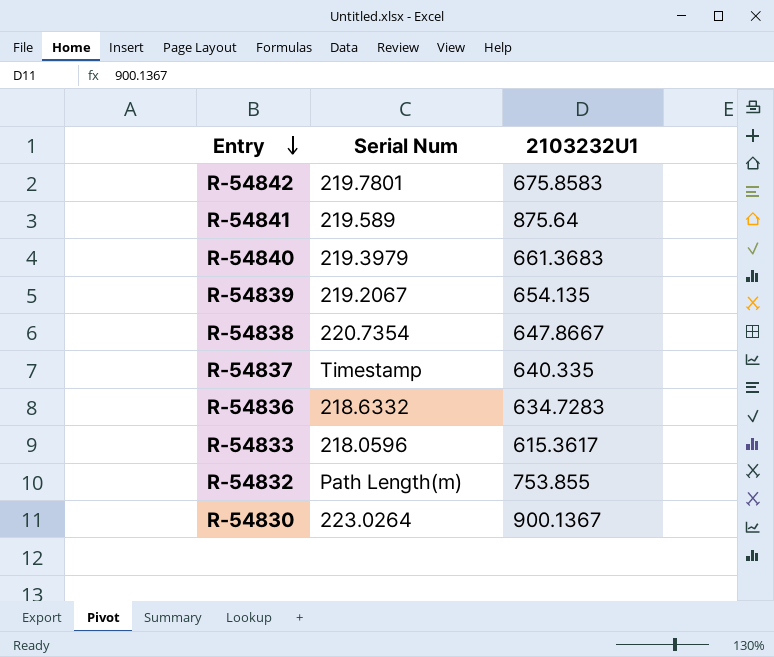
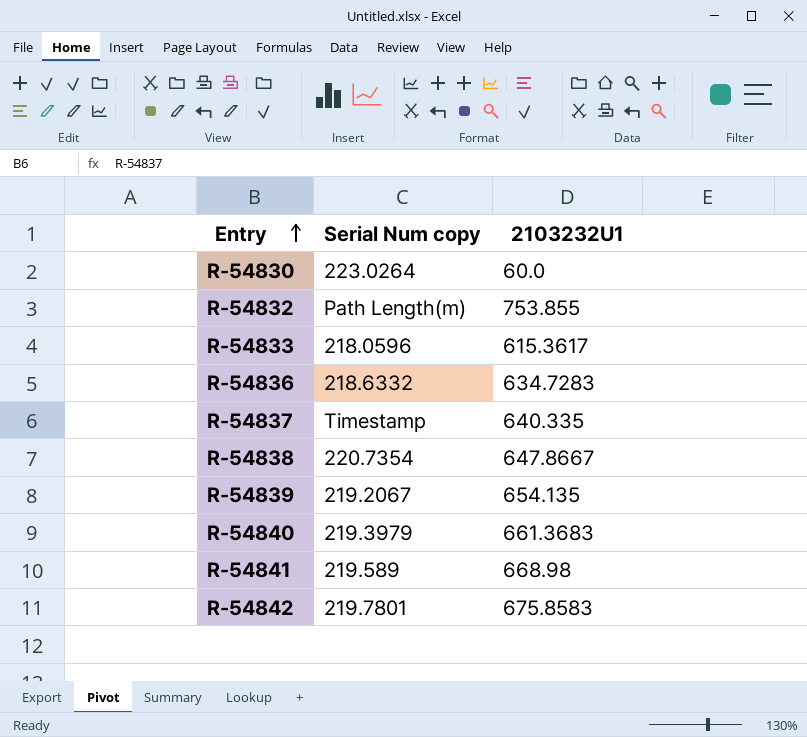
row order: Entry descending -> Entry ascending
column name: Serial Num -> Serial Num copy
R-54830 | 2103232U1: 900.1367 -> 60.0
R-54841 | 2103232U1: 875.64 -> 668.98

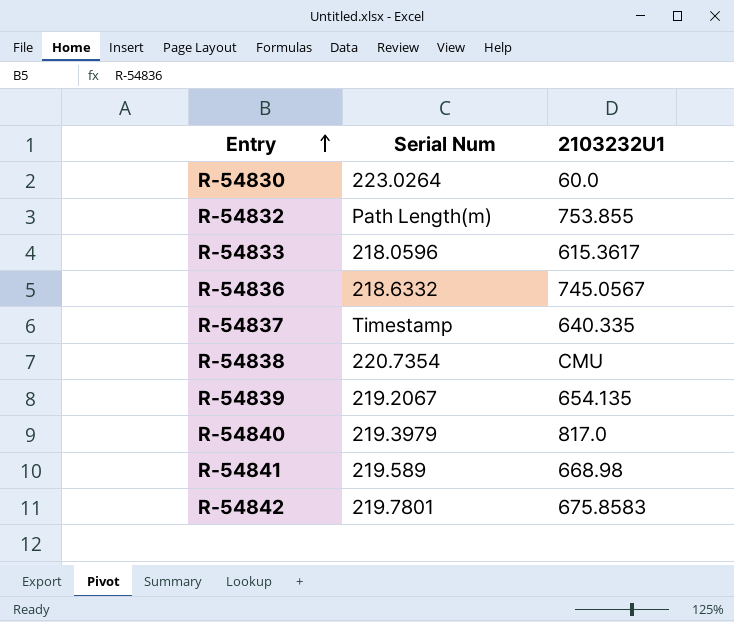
column name: Serial Num copy -> Serial Num
R-54836 | 2103232U1: 634.7283 -> 745.0567
R-54838 | 2103232U1: 647.8667 -> CMU
R-54840 | 2103232U1: 661.3683 -> 817.0

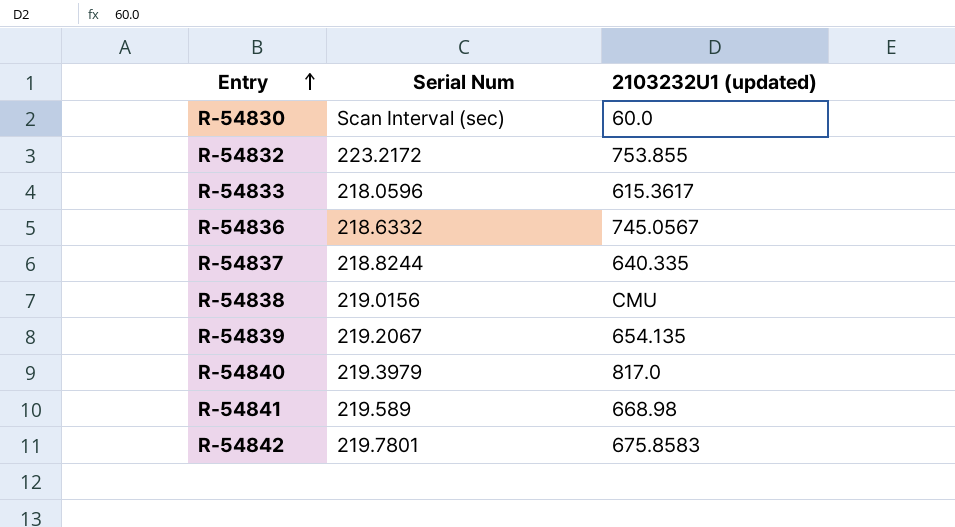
column name: 2103232U1 -> 2103232U1 (updated)
R-54830 | Serial Num: 223.0264 -> Scan Interval (sec)
R-54832 | Serial Num: Path Length(m) -> 223.2172
R-54837 | Serial Num: Timestamp -> 218.8244
R-54838 | Serial Num: 220.7354 -> 219.0156

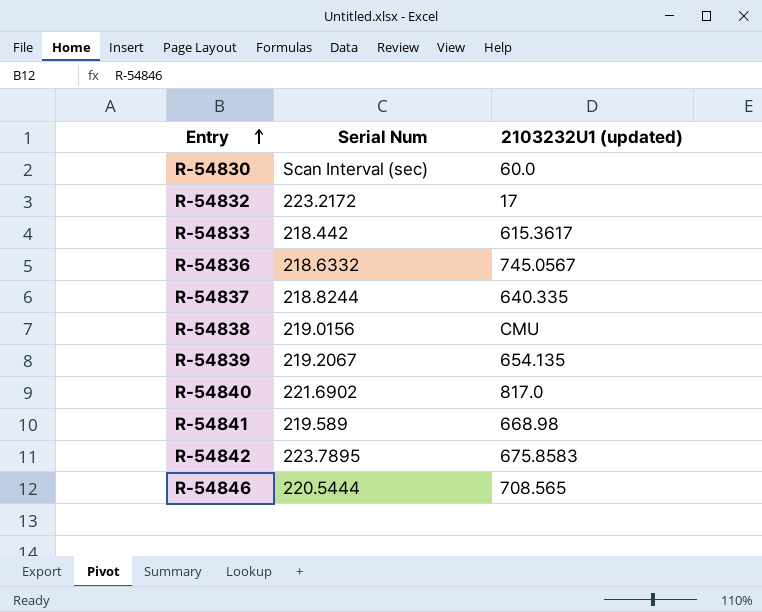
R-54832 | 2103232U1 (updated): 753.855 -> 17
R-54833 | Serial Num: 218.0596 -> 218.442
R-54840 | Serial Num: 219.3979 -> 221.6902
R-54842 | Serial Num: 219.7801 -> 223.7895
row R-54846: none -> 220.5444 | 708.565

